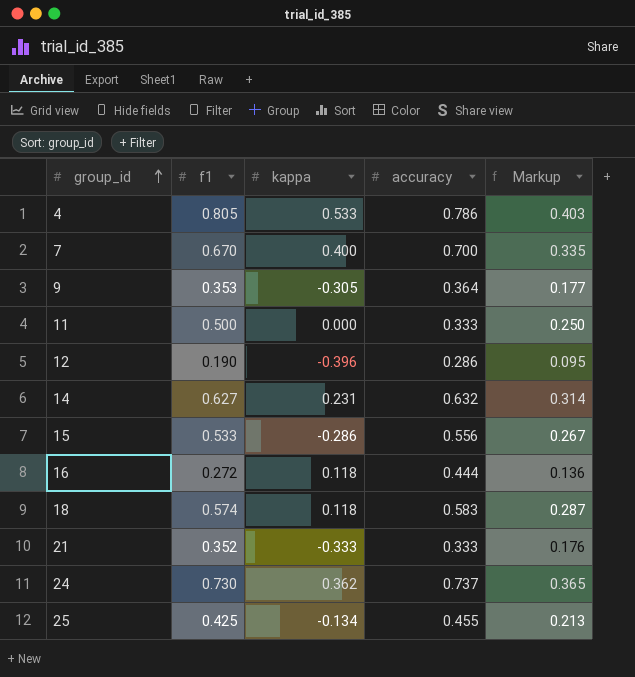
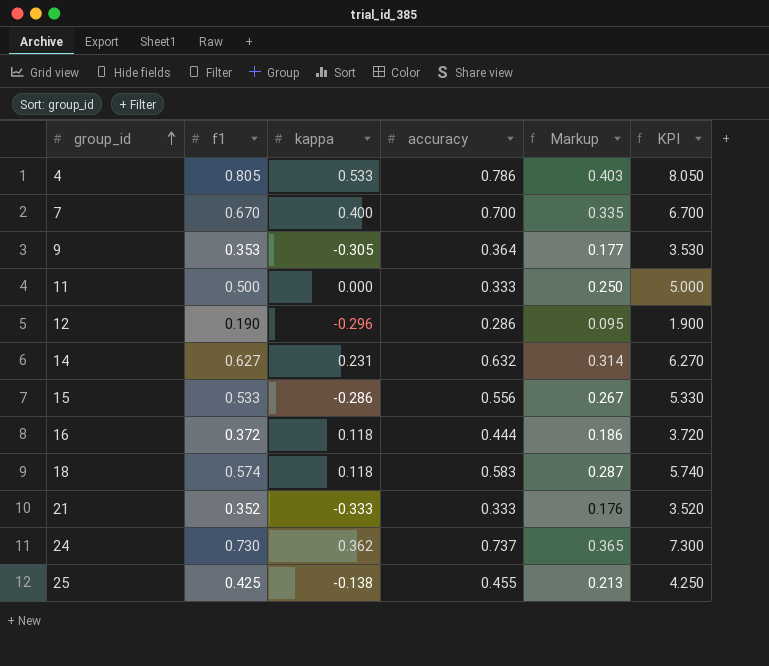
column KPI | formula: none -> [f1] * 10
12 | kappa: -0.396 -> -0.296
16 | f1: 0.272 -> 0.372
16 | Markup: 0.136 -> 0.186
25 | kappa: -0.134 -> -0.138

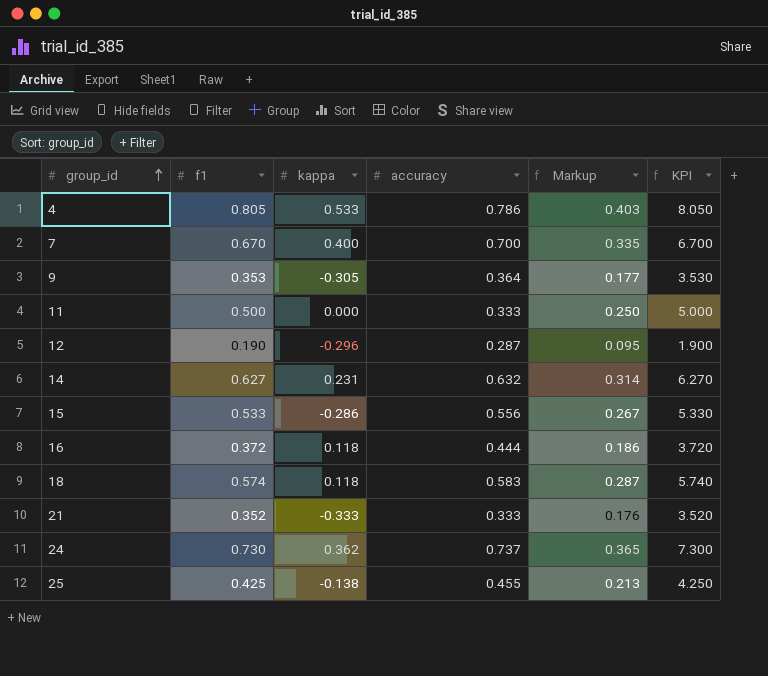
12 | accuracy: 0.286 -> 0.287

